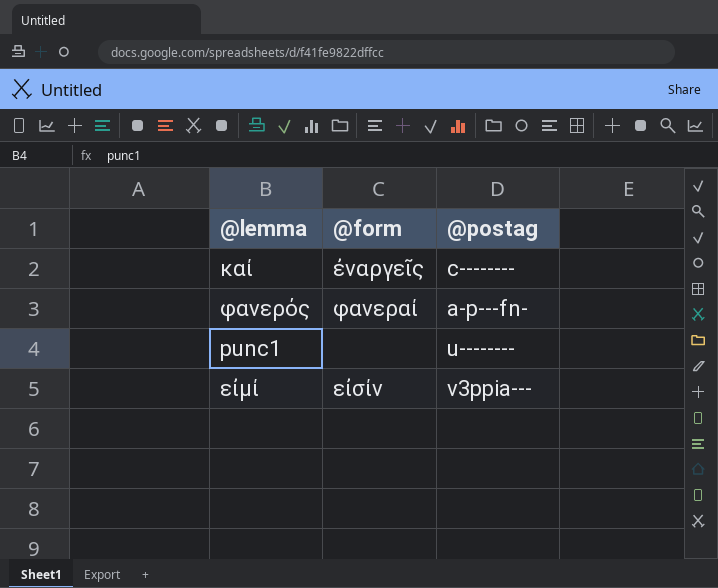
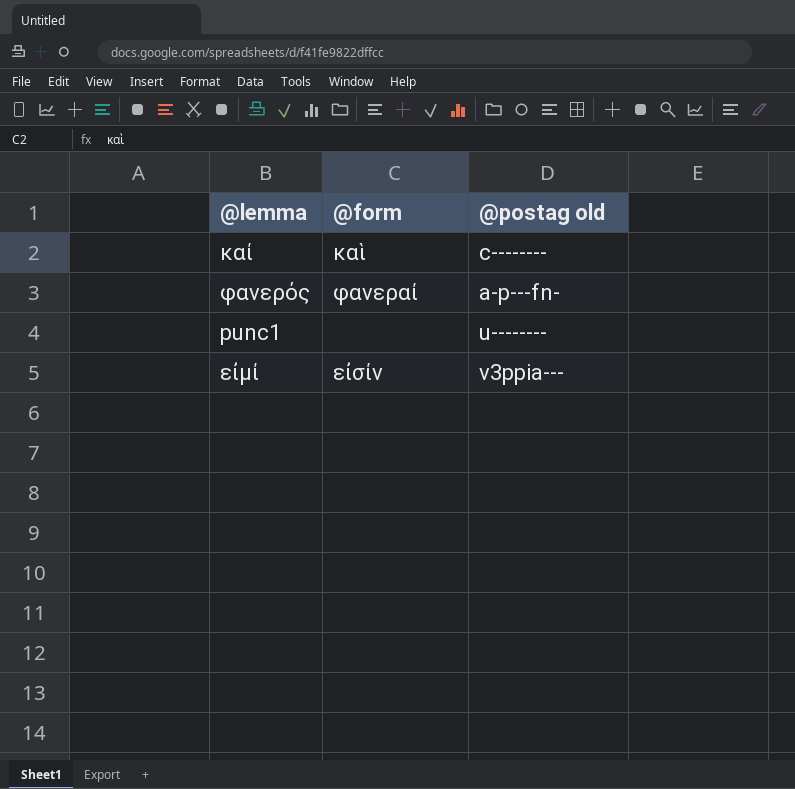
column name: @postag -> @postag old
καί | @form: ἐναργεῖς -> καὶ

